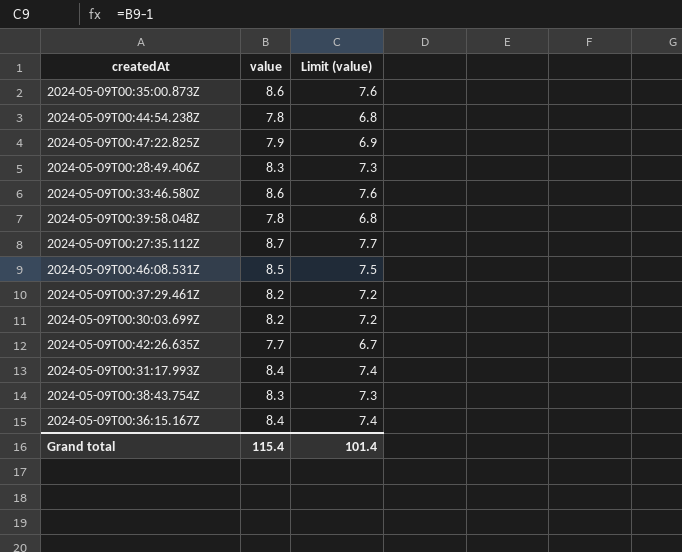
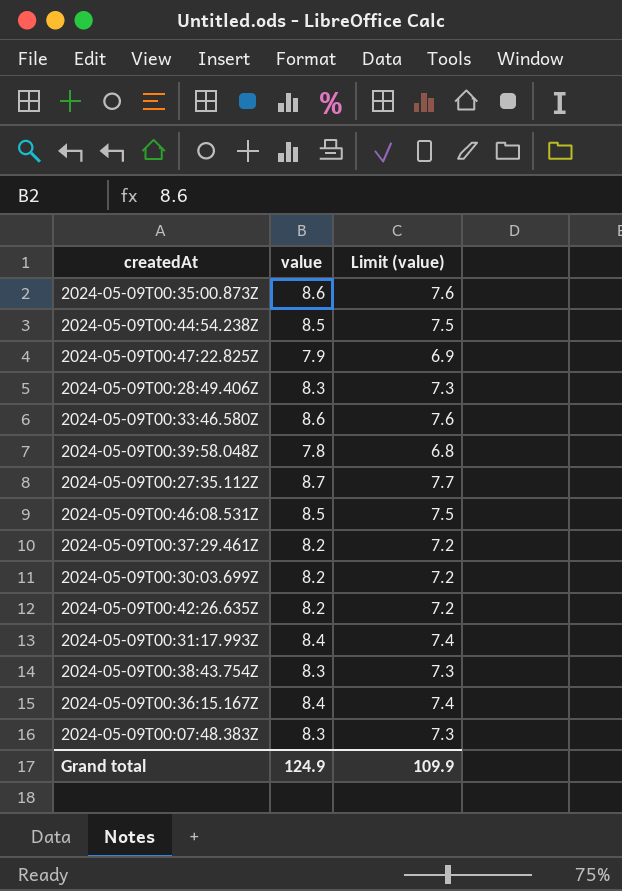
2024-05-09T00:44:54.238Z | value: 7.8 -> 8.5
2024-05-09T00:44:54.238Z | Limit (value): 6.8 -> 7.5
2024-05-09T00:42:26.635Z | value: 7.7 -> 8.2
2024-05-09T00:42:26.635Z | Limit (value): 6.7 -> 7.2
row 2024-05-09T00:07:48.383Z: none -> 8.3 | 7.3
Grand total | value: 115.4 -> 124.9
Grand total | Limit (value): 101.4 -> 109.9

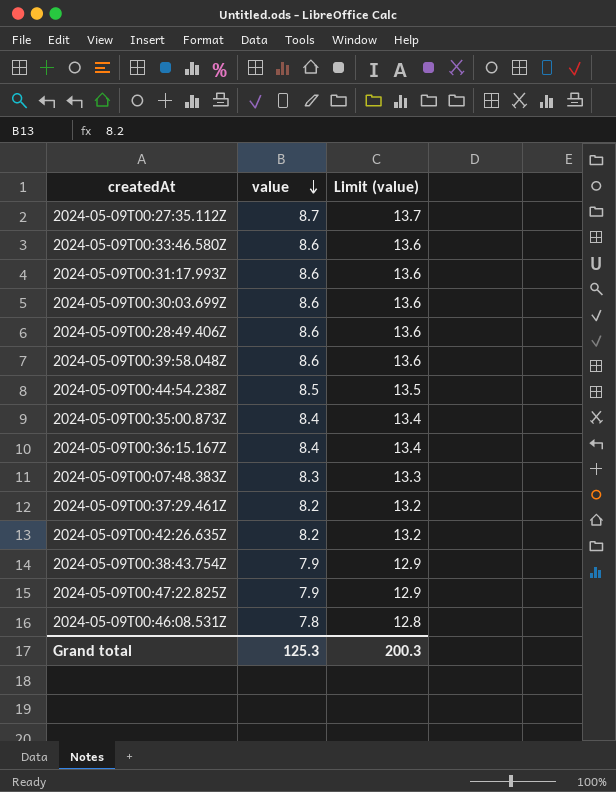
row order: none -> value descending
column Limit (value) | formula: [value] - 1 -> [value] + 5
2024-05-09T00:31:17.993Z | value: 8.4 -> 8.6
2024-05-09T00:30:03.699Z | value: 8.2 -> 8.6
2024-05-09T00:28:49.406Z | value: 8.3 -> 8.6
2024-05-09T00:39:58.048Z | value: 7.8 -> 8.6
2024-05-09T00:35:00.873Z | value: 8.6 -> 8.4
2024-05-09T00:38:43.754Z | value: 8.3 -> 7.9
2024-05-09T00:46:08.531Z | value: 8.5 -> 7.8
Grand total | value: 124.9 -> 125.3
Grand total | Limit (value): 109.9 -> 200.3

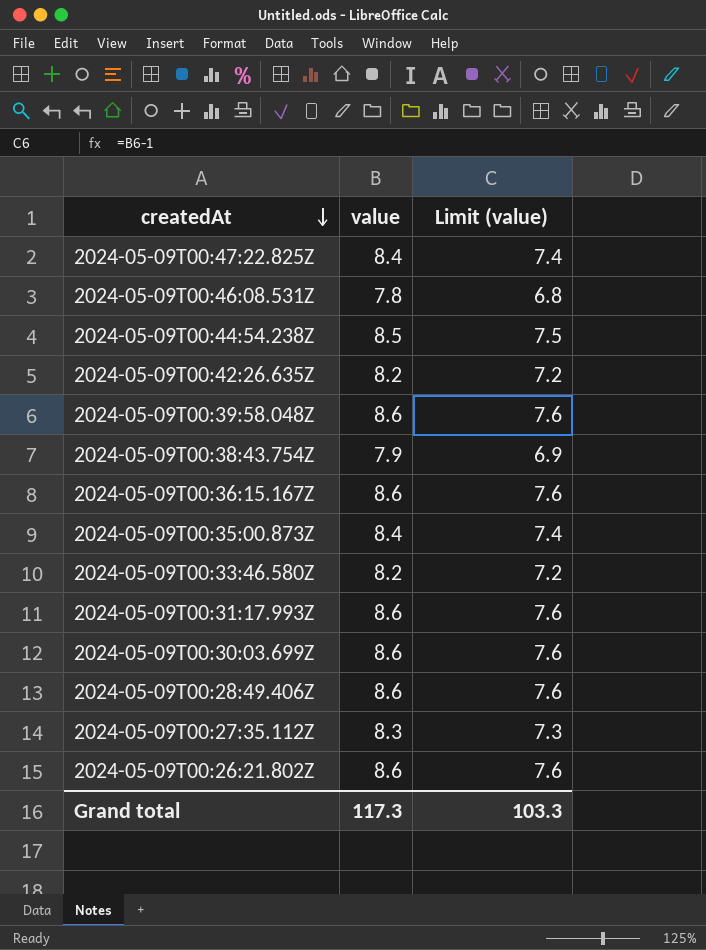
row order: value descending -> createdAt descending
column Limit (value) | formula: [value] + 5 -> [value] - 1
row 2024-05-09T00:07:48.383Z: 8.3 | 13.3 -> none
row 2024-05-09T00:37:29.461Z: 8.2 | 13.2 -> none
2024-05-09T00:47:22.825Z | value: 7.9 -> 8.4
2024-05-09T00:36:15.167Z | value: 8.4 -> 8.6
2024-05-09T00:33:46.580Z | value: 8.6 -> 8.2
2024-05-09T00:27:35.112Z | value: 8.7 -> 8.3
row 2024-05-09T00:26:21.802Z: none -> 8.6 | 7.6
Grand total | value: 125.3 -> 117.3
Grand total | Limit (value): 200.3 -> 103.3

